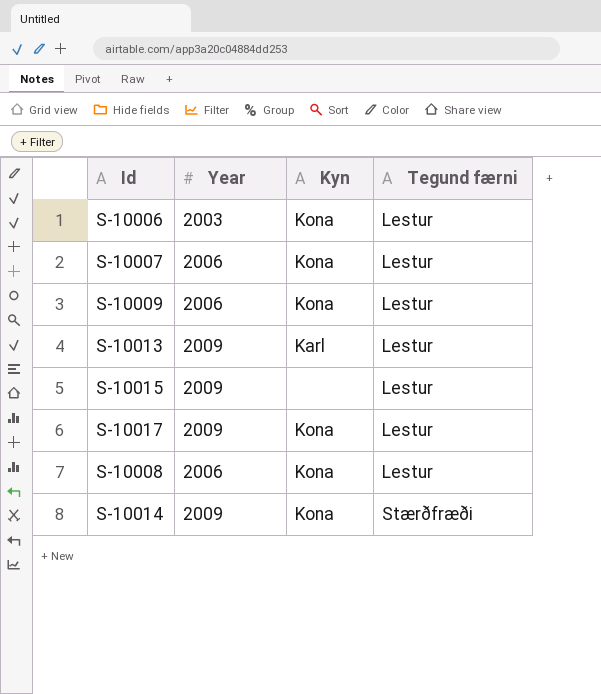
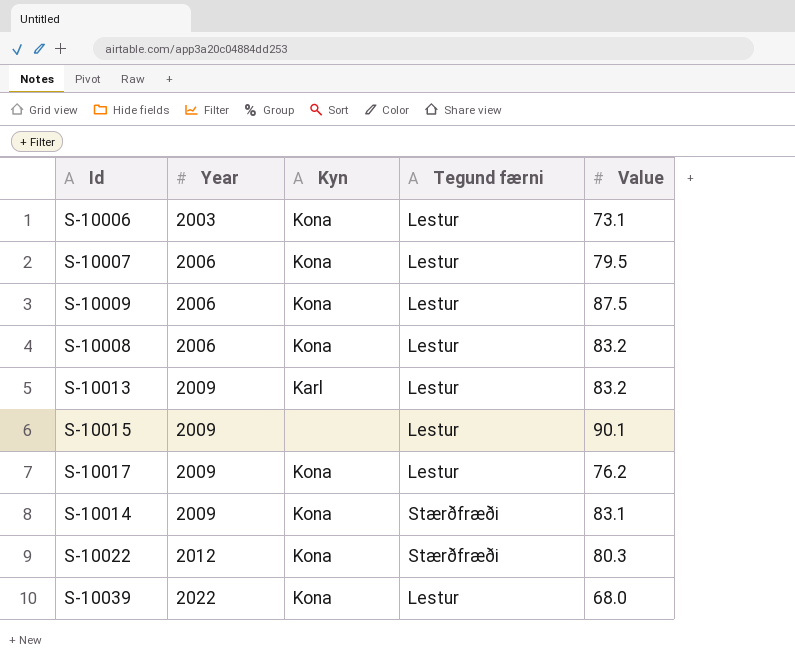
row order: Tegund færni ascending -> Year ascending
column Value | position: none -> 5
row S-10022: none -> 2012 | Kona | Stærðfræði | 80.3
row S-10039: none -> 2022 | Kona | Lestur | 68.0

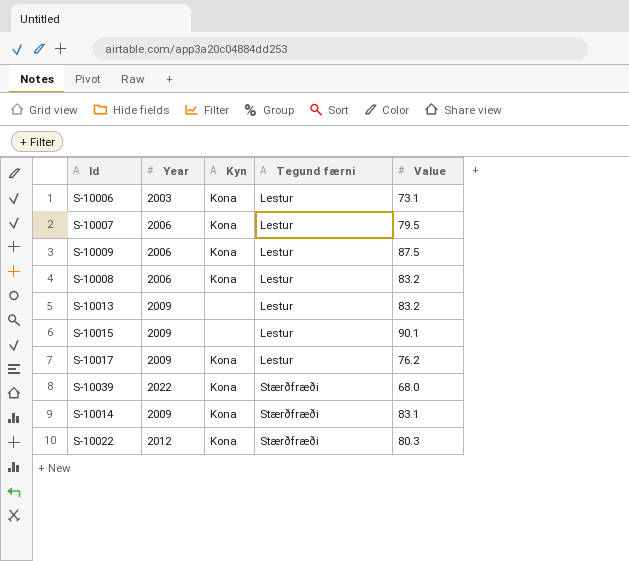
row order: Year ascending -> Tegund færni ascending
S-10013 | Kyn: Karl -> none
S-10039 | Tegund færni: Lestur -> Stærðfræði

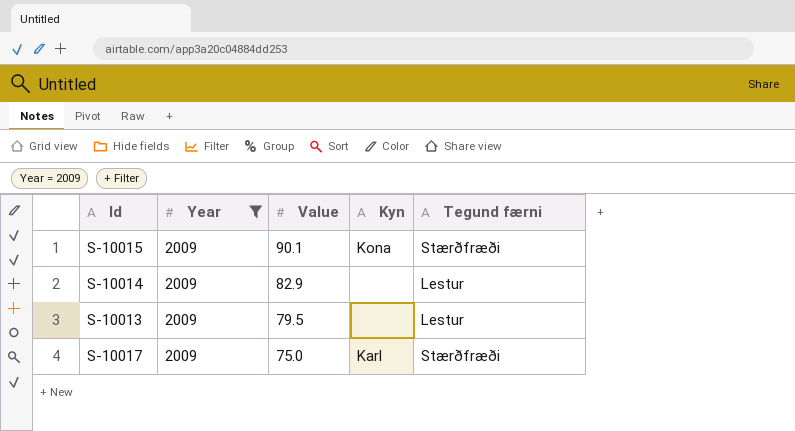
filter: none -> Year = 2009
row order: Tegund færni ascending -> Value descending
column Value | position: 5 -> 3
S-10015 | Kyn: none -> Kona
S-10015 | Tegund færni: Lestur -> Stærðfræði
S-10014 | Value: 83.1 -> 82.9
S-10014 | Kyn: Kona -> none
S-10014 | Tegund færni: Stærðfræði -> Lestur
S-10013 | Value: 83.2 -> 79.5
S-10017 | Value: 76.2 -> 75.0
S-10017 | Kyn: Kona -> Karl
S-10017 | Tegund færni: Lestur -> Stærðfræði

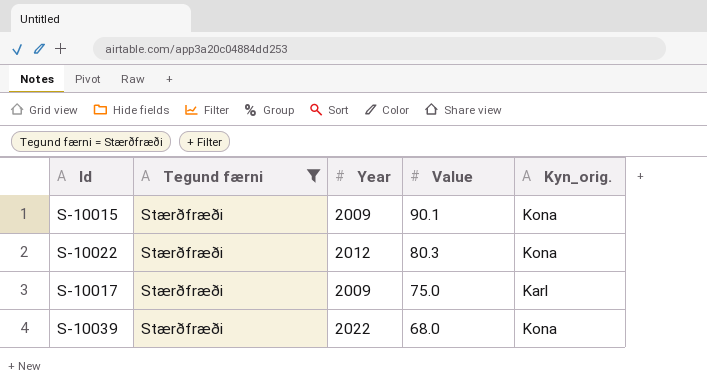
filter: Year = 2009 -> Tegund færni = Stærðfræði
column Tegund færni | position: 5 -> 2
column name: Kyn -> Kyn_orig.

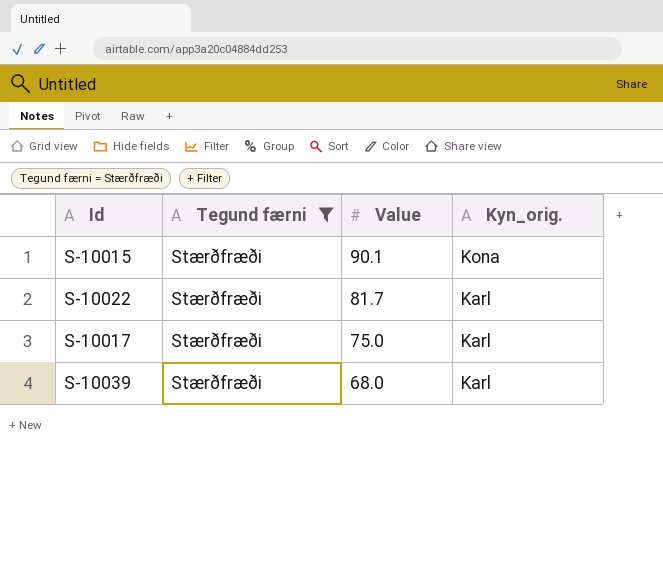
column Year | position: 3 -> none
S-10022 | Value: 80.3 -> 81.7
S-10022 | Kyn_orig.: Kona -> Karl
S-10039 | Kyn_orig.: Kona -> Karl

